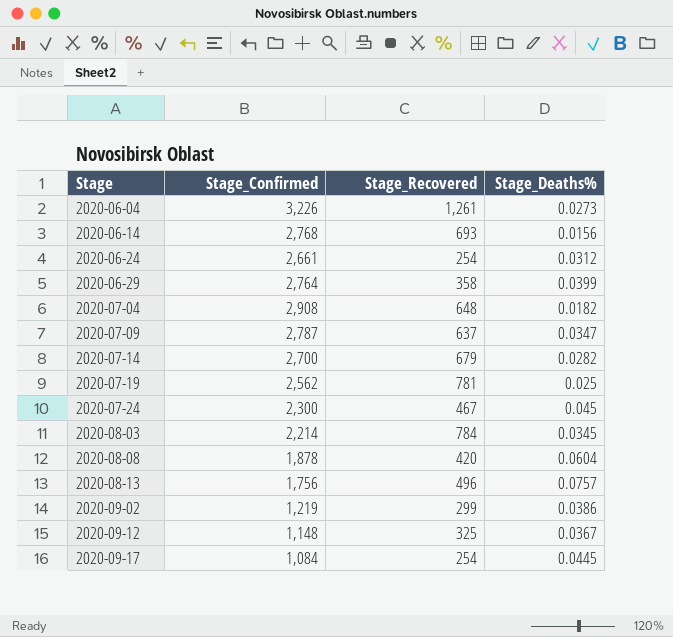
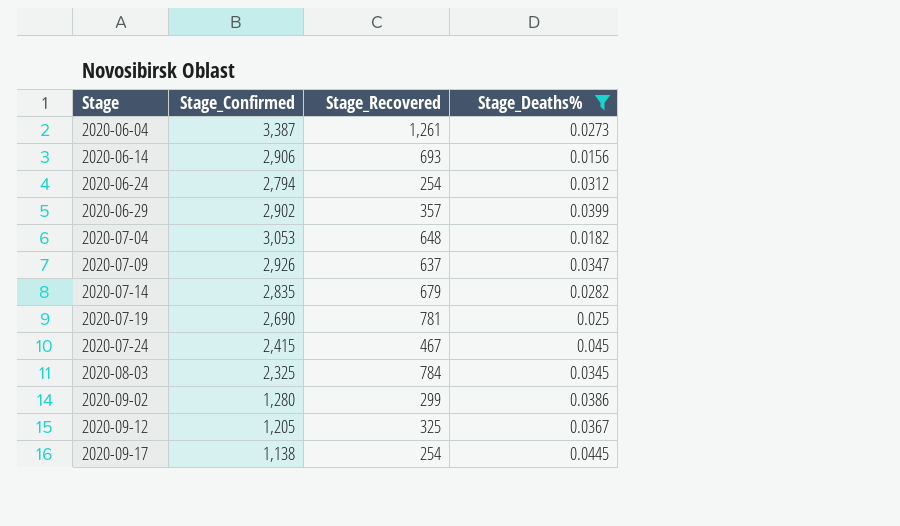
filter: none -> Stage_Deaths% <= 0.045
2020-06-04 | Stage_Confirmed: 3,226 -> 3,387
2020-06-14 | Stage_Confirmed: 2,768 -> 2,906
2020-06-24 | Stage_Confirmed: 2,661 -> 2,794
2020-06-29 | Stage_Confirmed: 2,764 -> 2,902
2020-06-29 | Stage_Recovered: 358 -> 357
2020-07-04 | Stage_Confirmed: 2,908 -> 3,053
2020-07-09 | Stage_Confirmed: 2,787 -> 2,926
2020-07-14 | Stage_Confirmed: 2,700 -> 2,835
2020-07-19 | Stage_Confirmed: 2,562 -> 2,690
2020-07-24 | Stage_Confirmed: 2,300 -> 2,415
2020-08-03 | Stage_Confirmed: 2,214 -> 2,325
2020-09-02 | Stage_Confirmed: 1,219 -> 1,280
2020-09-12 | Stage_Confirmed: 1,148 -> 1,205
2020-09-17 | Stage_Confirmed: 1,084 -> 1,138

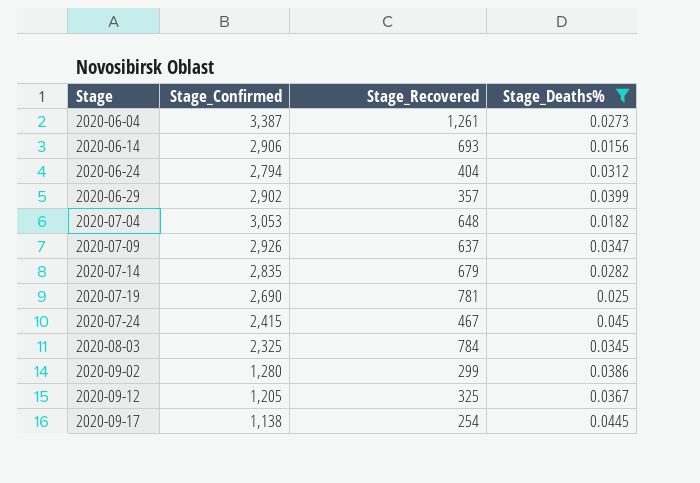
2020-06-24 | Stage_Recovered: 254 -> 404

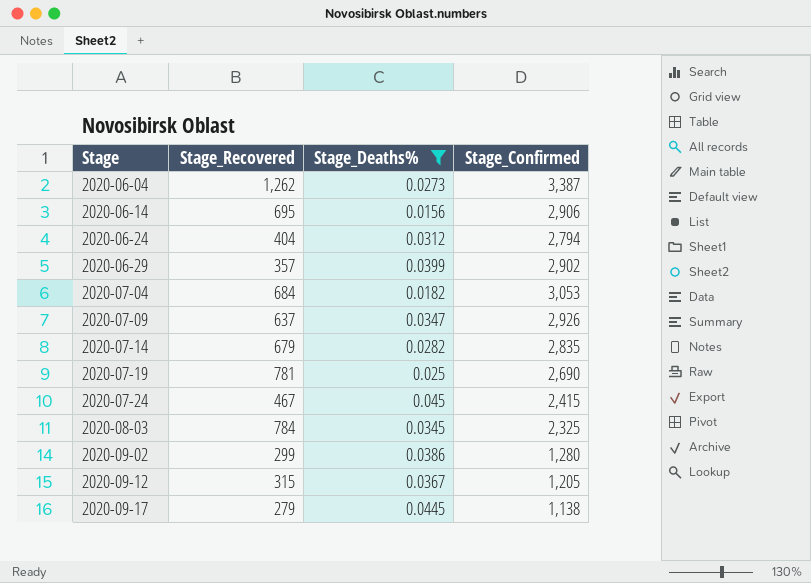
column Stage_Confirmed | position: 2 -> 4
2020-06-04 | Stage_Recovered: 1,261 -> 1,262
2020-06-14 | Stage_Recovered: 693 -> 695
2020-07-04 | Stage_Recovered: 648 -> 684
2020-09-12 | Stage_Recovered: 325 -> 315
2020-09-17 | Stage_Recovered: 254 -> 279

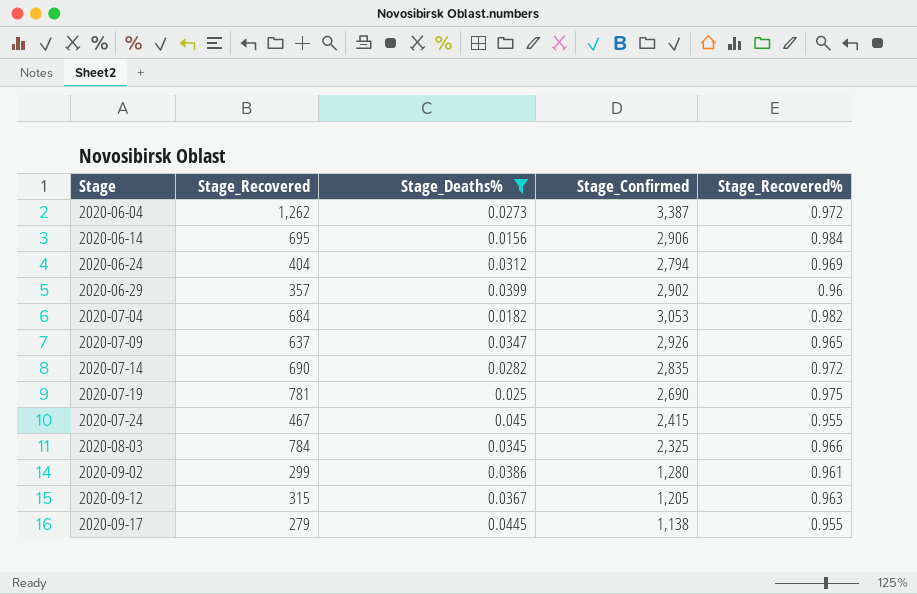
column Stage_Recovered% | position: none -> 5
2020-07-14 | Stage_Recovered: 679 -> 690

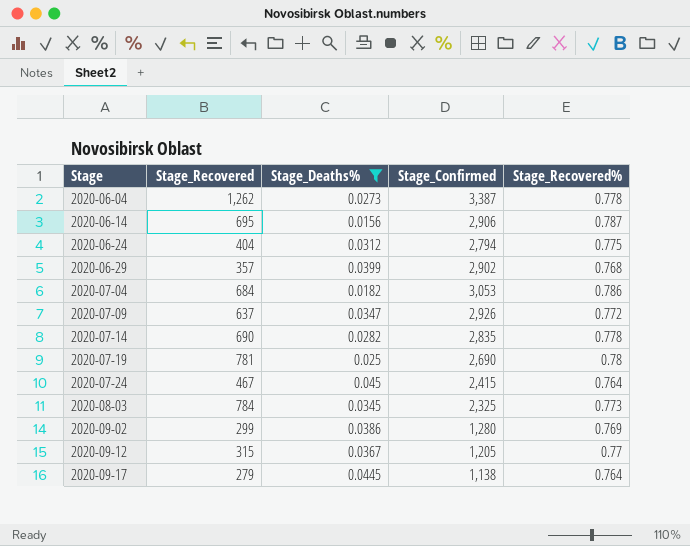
2020-06-04 | Stage_Recovered%: 0.972 -> 0.778
2020-06-14 | Stage_Recovered%: 0.984 -> 0.787
2020-06-24 | Stage_Recovered%: 0.969 -> 0.775
2020-06-29 | Stage_Recovered%: 0.96 -> 0.768
2020-07-04 | Stage_Recovered%: 0.982 -> 0.786
2020-07-09 | Stage_Recovered%: 0.965 -> 0.772
2020-07-14 | Stage_Recovered%: 0.972 -> 0.778
2020-07-19 | Stage_Recovered%: 0.975 -> 0.78
2020-07-24 | Stage_Recovered%: 0.955 -> 0.764
2020-08-03 | Stage_Recovered%: 0.966 -> 0.773
2020-09-02 | Stage_Recovered%: 0.961 -> 0.769
2020-09-12 | Stage_Recovered%: 0.963 -> 0.77
2020-09-17 | Stage_Recovered%: 0.955 -> 0.764

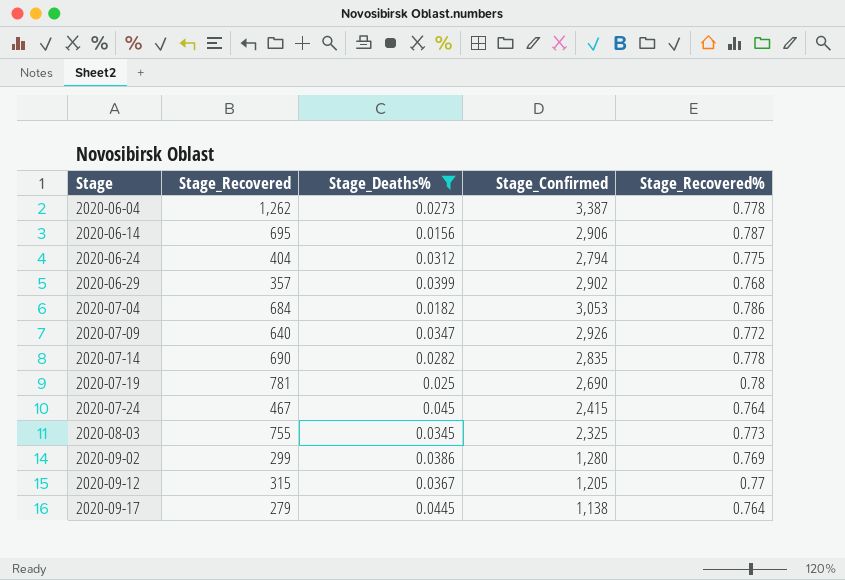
2020-07-09 | Stage_Recovered: 637 -> 640
2020-08-03 | Stage_Recovered: 784 -> 755

